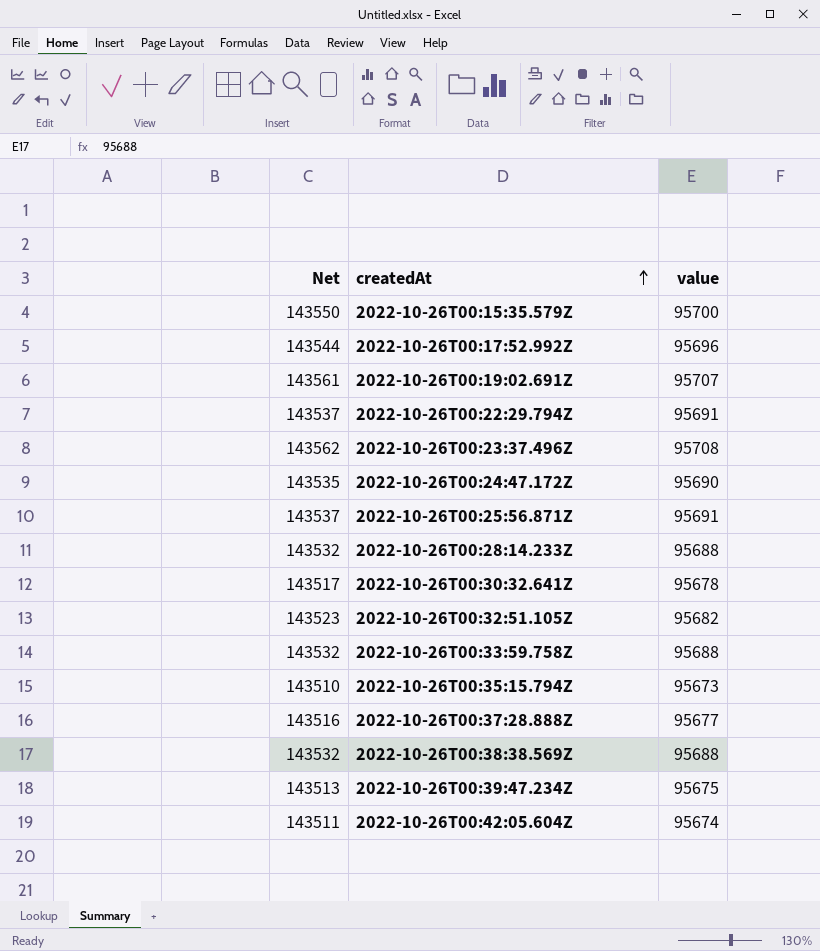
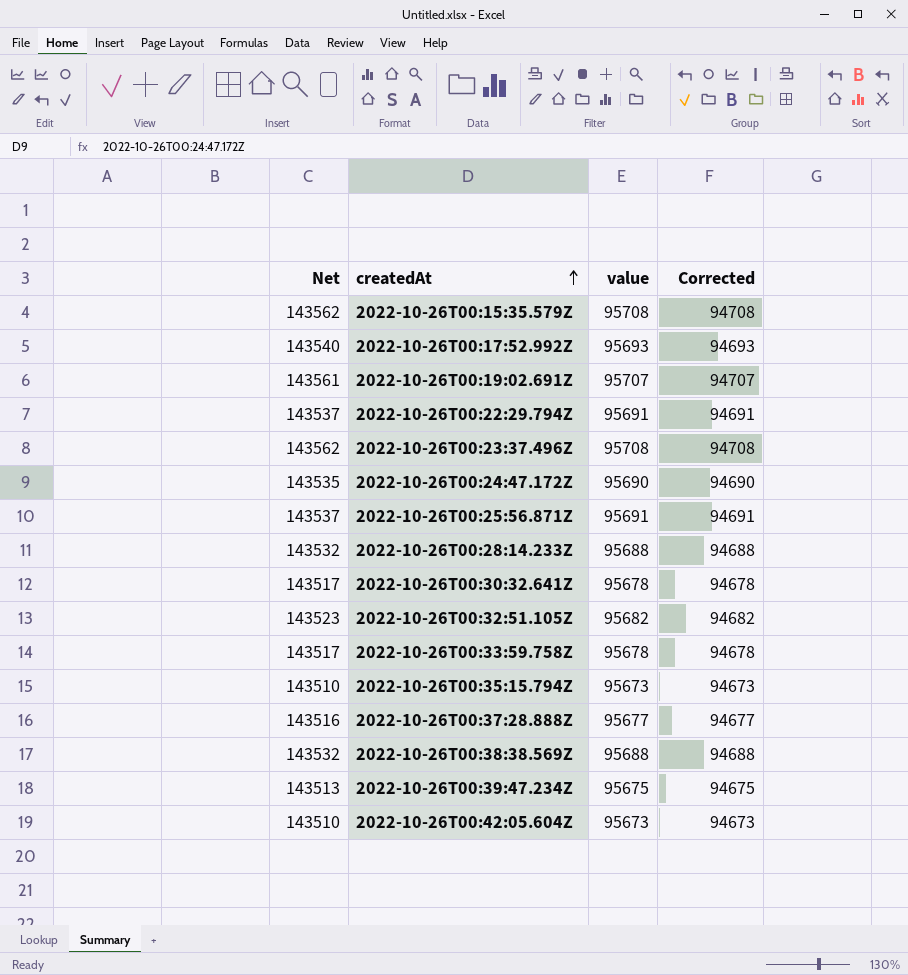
column Corrected | formula: none -> [value] - 1000
2022-10-26T00:15:35.579Z | Net: 143550 -> 143562
2022-10-26T00:15:35.579Z | value: 95700 -> 95708
2022-10-26T00:17:52.992Z | Net: 143544 -> 143540
2022-10-26T00:17:52.992Z | value: 95696 -> 95693
2022-10-26T00:33:59.758Z | Net: 143532 -> 143517
2022-10-26T00:33:59.758Z | value: 95688 -> 95678
2022-10-26T00:42:05.604Z | Net: 143511 -> 143510
2022-10-26T00:42:05.604Z | value: 95674 -> 95673

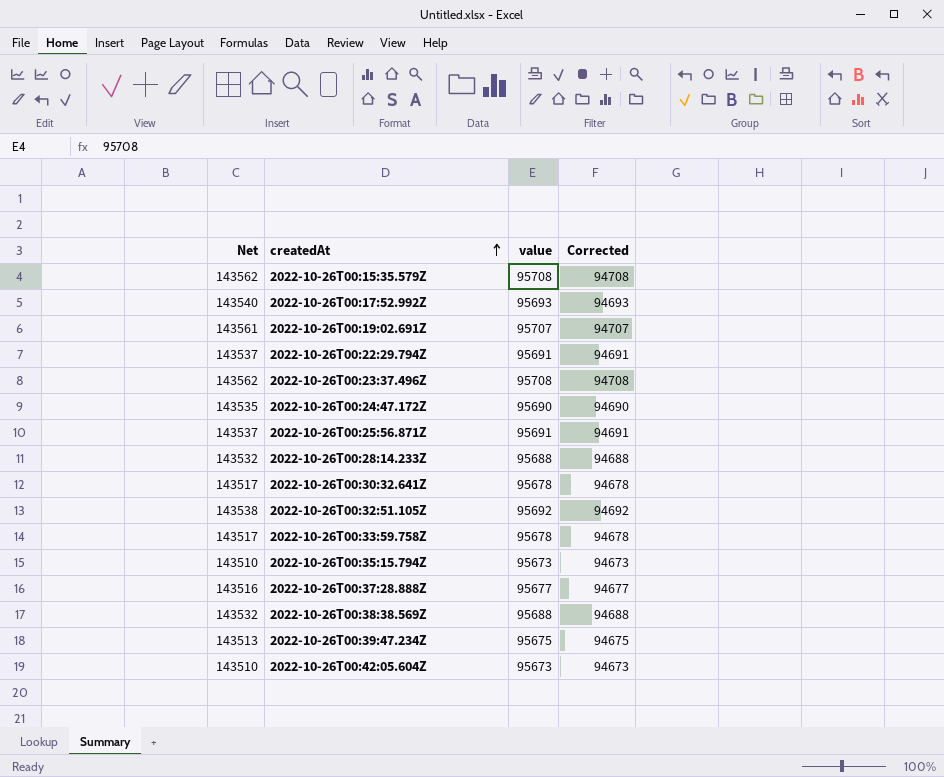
2022-10-26T00:32:51.105Z | Net: 143523 -> 143538
2022-10-26T00:32:51.105Z | value: 95682 -> 95692
2022-10-26T00:32:51.105Z | Corrected: 94682 -> 94692

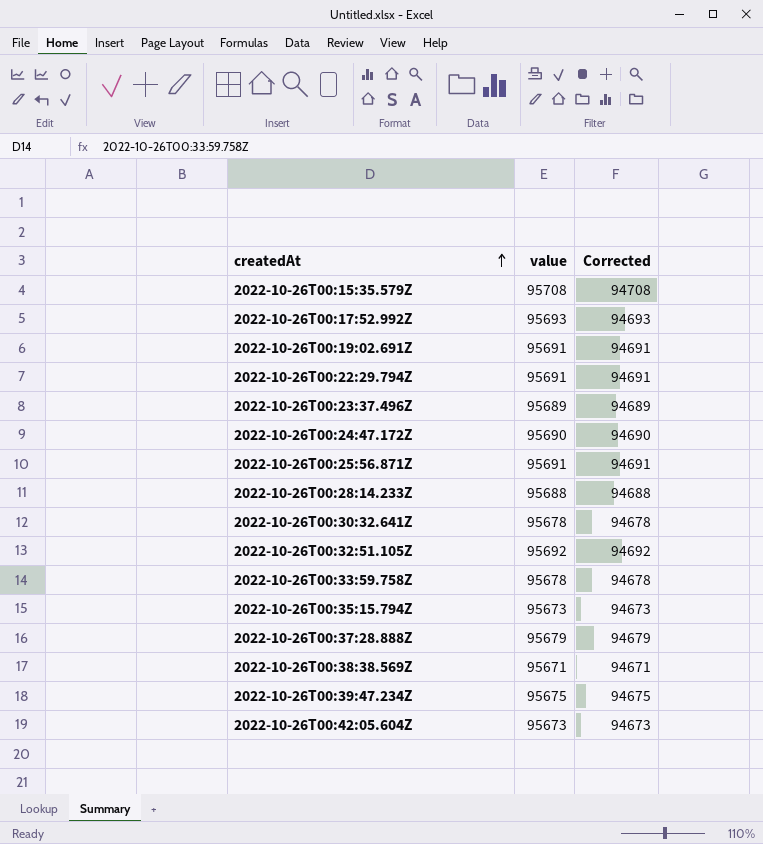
column Net | formula: [value] * 1.5 -> none
2022-10-26T00:19:02.691Z | value: 95707 -> 95691
2022-10-26T00:19:02.691Z | Corrected: 94707 -> 94691
2022-10-26T00:23:37.496Z | value: 95708 -> 95689
2022-10-26T00:23:37.496Z | Corrected: 94708 -> 94689
2022-10-26T00:37:28.888Z | value: 95677 -> 95679
2022-10-26T00:37:28.888Z | Corrected: 94677 -> 94679
2022-10-26T00:38:38.569Z | value: 95688 -> 95671
2022-10-26T00:38:38.569Z | Corrected: 94688 -> 94671

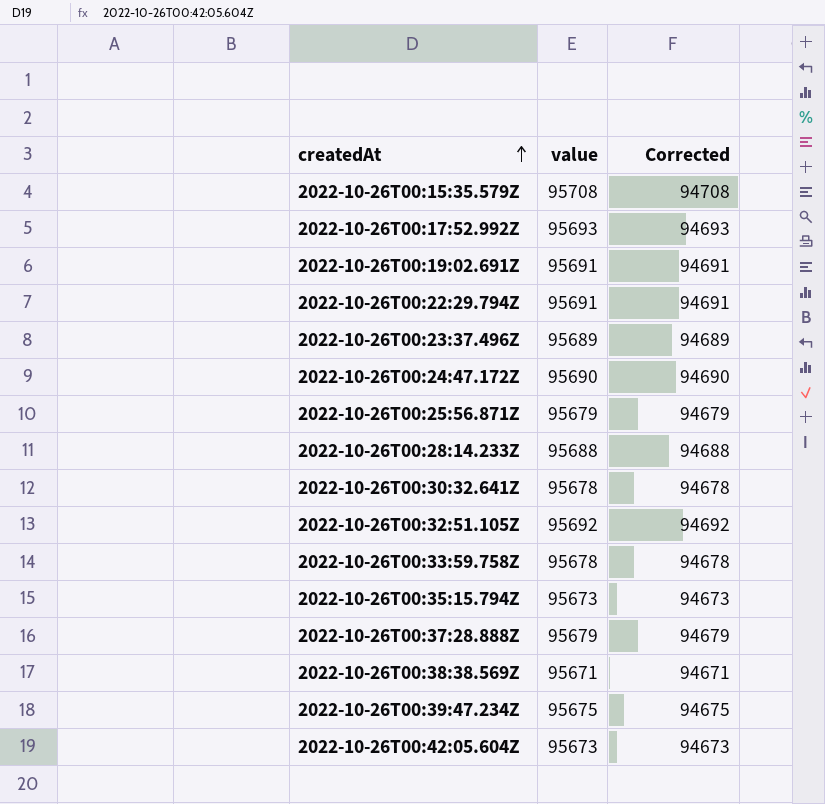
2022-10-26T00:25:56.871Z | value: 95691 -> 95679
2022-10-26T00:25:56.871Z | Corrected: 94691 -> 94679

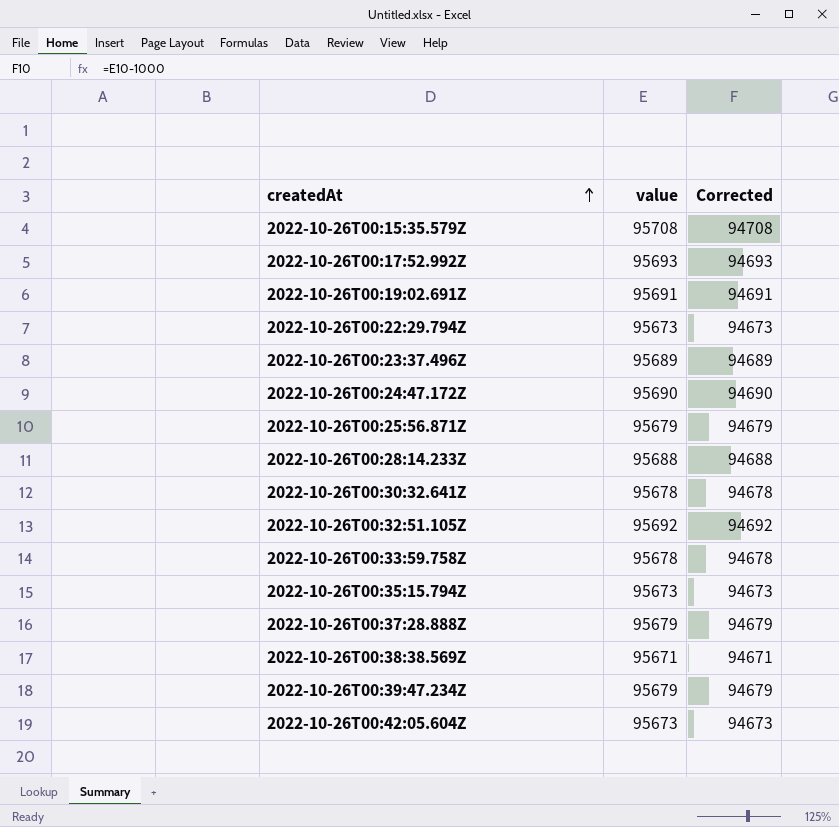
2022-10-26T00:22:29.794Z | value: 95691 -> 95673
2022-10-26T00:22:29.794Z | Corrected: 94691 -> 94673
2022-10-26T00:39:47.234Z | value: 95675 -> 95679
2022-10-26T00:39:47.234Z | Corrected: 94675 -> 94679

